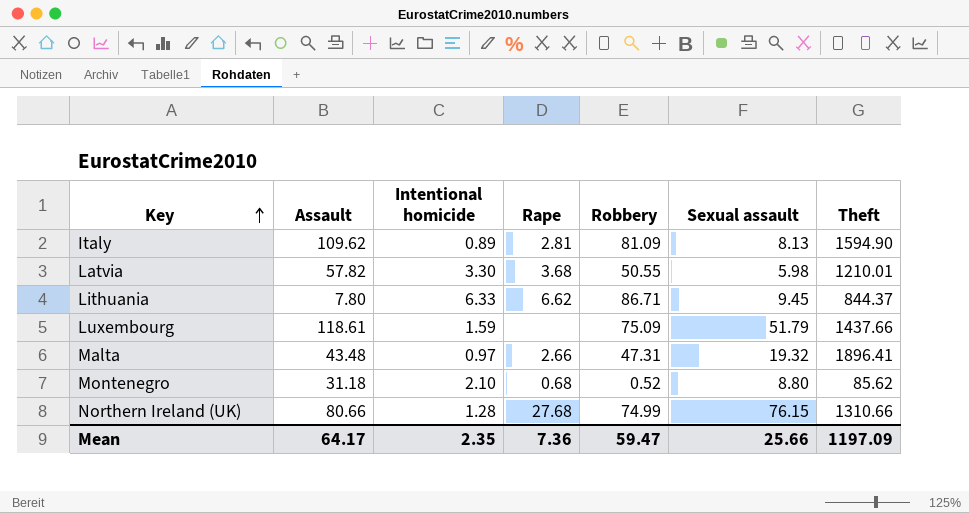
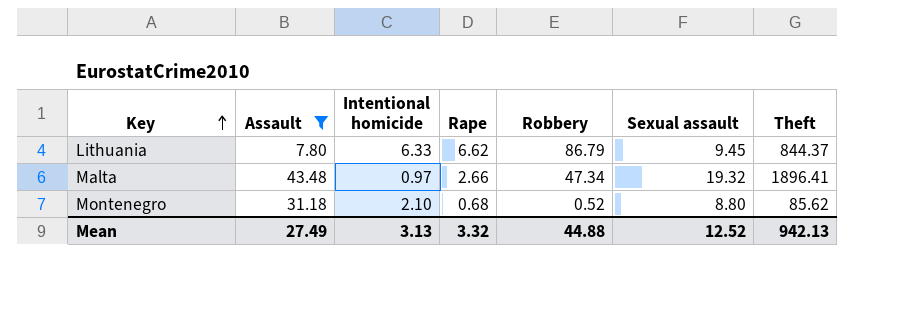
filter: none -> Assault <= 43.48
Lithuania | Robbery: 86.71 -> 86.79
Malta | Robbery: 47.31 -> 47.34
Mean | Assault: 64.17 -> 27.49
Mean | Intentional homicide: 2.35 -> 3.13
Mean | Rape: 7.36 -> 3.32
Mean | Robbery: 59.47 -> 44.88
Mean | Sexual assault: 25.66 -> 12.52
Mean | Theft: 1197.09 -> 942.13

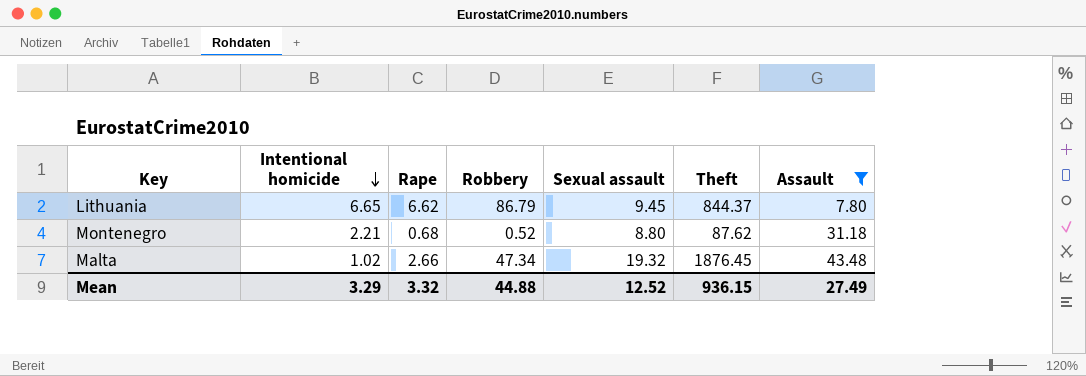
row order: Key ascending -> Intentional homicide descending
column Assault | position: 2 -> 7
Lithuania | Intentional homicide: 6.33 -> 6.65
Montenegro | Intentional homicide: 2.10 -> 2.21
Montenegro | Theft: 85.62 -> 87.62
Malta | Intentional homicide: 0.97 -> 1.02
Malta | Theft: 1896.41 -> 1876.45
Mean | Intentional homicide: 3.13 -> 3.29
Mean | Theft: 942.13 -> 936.15

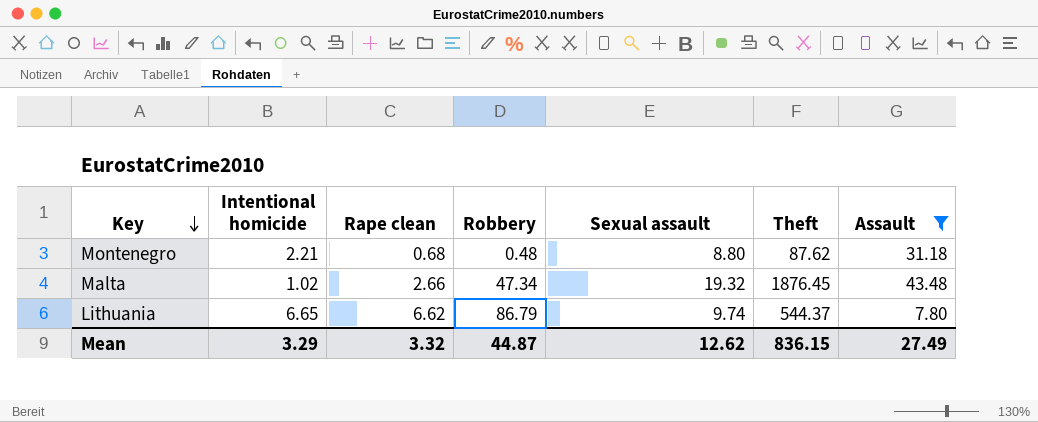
row order: Intentional homicide descending -> Key descending
column name: Rape -> Rape clean
Montenegro | Robbery: 0.52 -> 0.48
Lithuania | Sexual assault: 9.45 -> 9.74
Lithuania | Theft: 844.37 -> 544.37
Mean | Robbery: 44.88 -> 44.87
Mean | Sexual assault: 12.52 -> 12.62
Mean | Theft: 936.15 -> 836.15

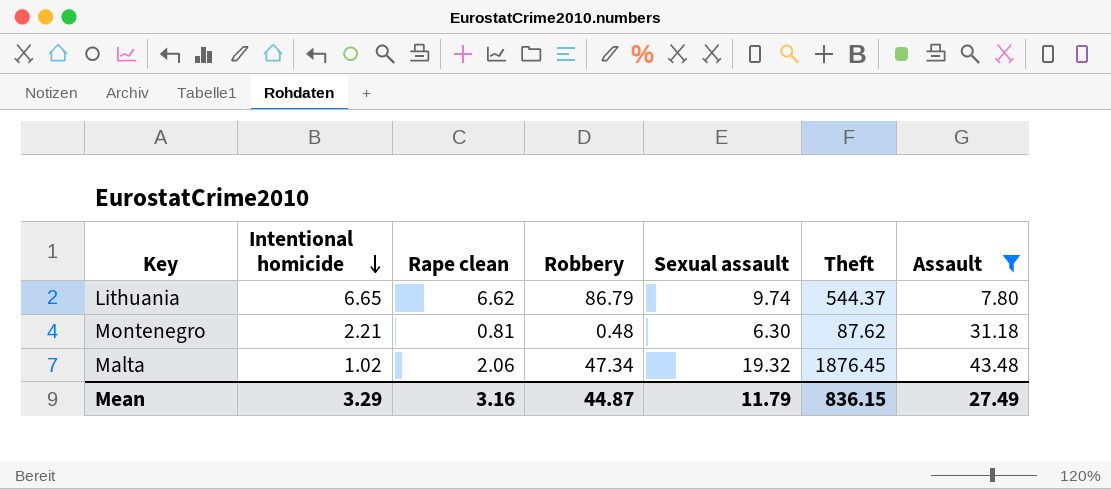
row order: Key descending -> Intentional homicide descending
Montenegro | Rape clean: 0.68 -> 0.81
Montenegro | Sexual assault: 8.80 -> 6.30
Malta | Rape clean: 2.66 -> 2.06
Mean | Rape clean: 3.32 -> 3.16
Mean | Sexual assault: 12.62 -> 11.79

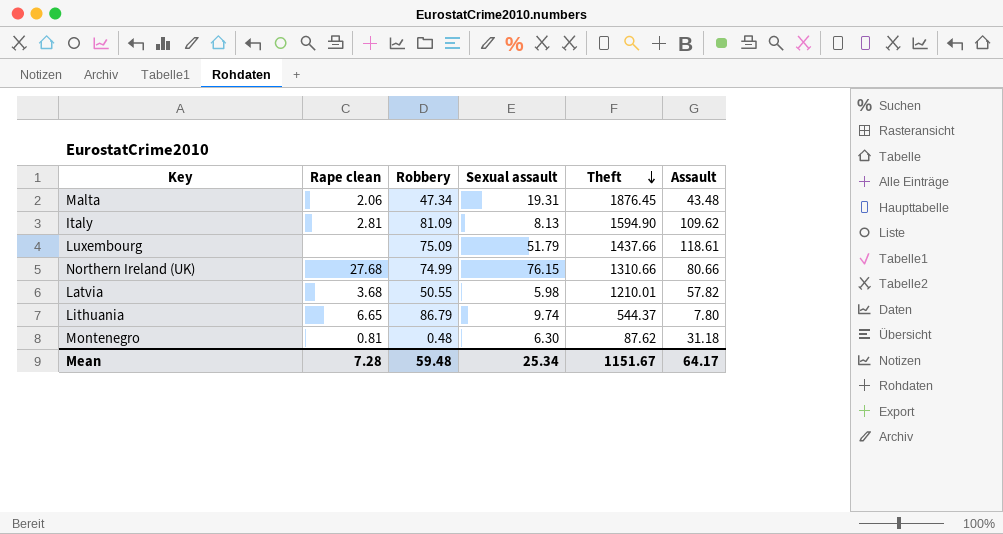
filter: Assault <= 43.48 -> none
row order: Intentional homicide descending -> Theft descending
column Intentional homicide | position: 2 -> none
Malta | Sexual assault: 19.32 -> 19.31
Lithuania | Rape clean: 6.62 -> 6.65
Mean | Rape clean: 3.16 -> 7.28
Mean | Robbery: 44.87 -> 59.48
Mean | Sexual assault: 11.79 -> 25.34
Mean | Theft: 836.15 -> 1151.67
Mean | Assault: 27.49 -> 64.17

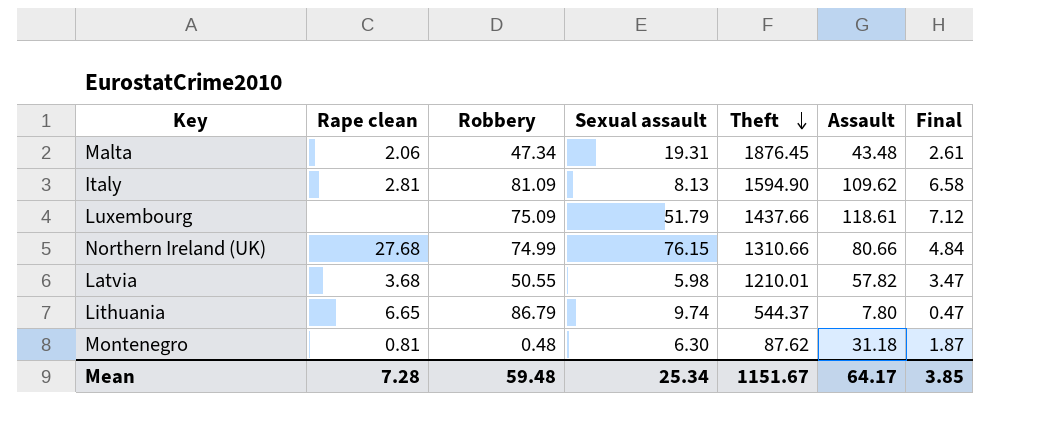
column Final | formula: none -> [Assault] * 0.06

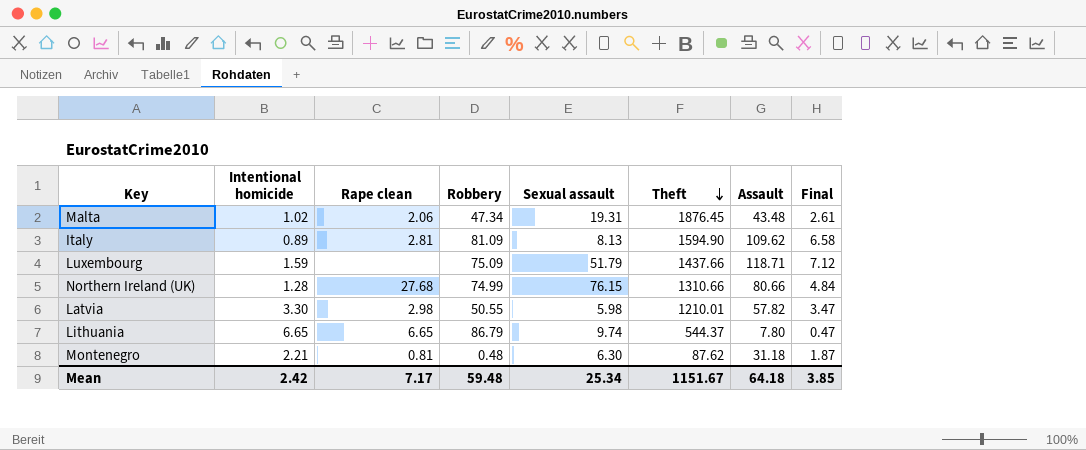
column Intentional homicide | position: none -> 2
Luxembourg | Assault: 118.61 -> 118.71
Latvia | Rape clean: 3.68 -> 2.98
Mean | Rape clean: 7.28 -> 7.17
Mean | Assault: 64.17 -> 64.18

